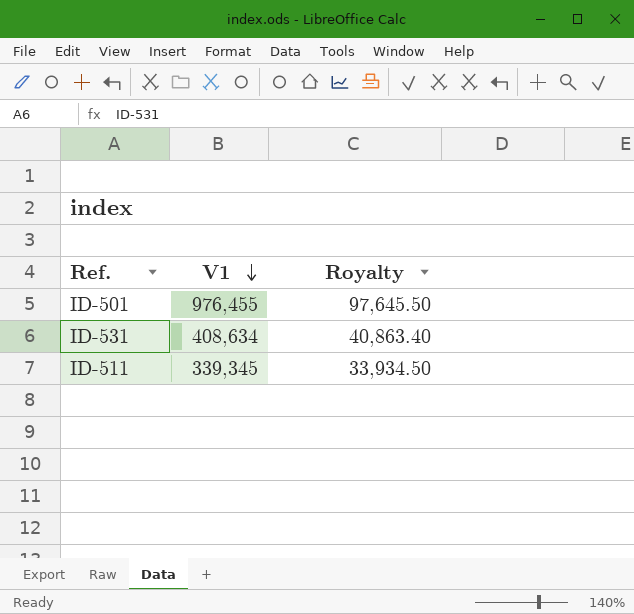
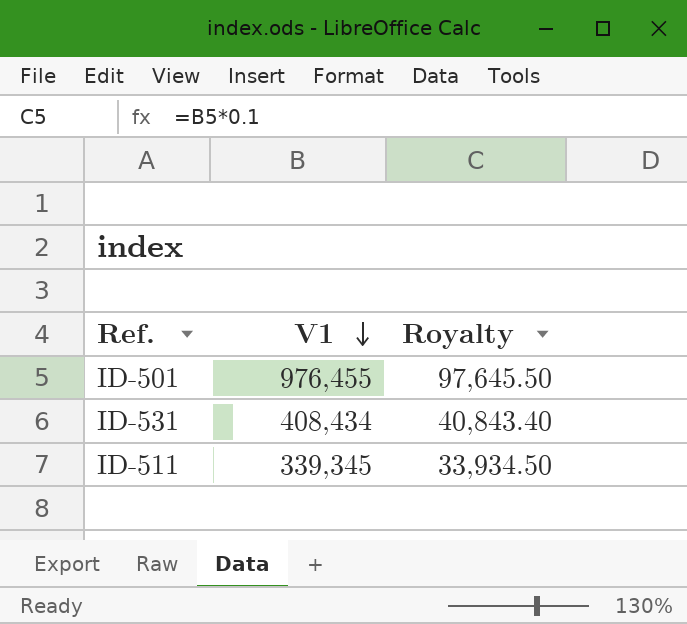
ID-531 | V1: 408,634 -> 408,434
ID-531 | Royalty: 40,863.40 -> 40,843.40

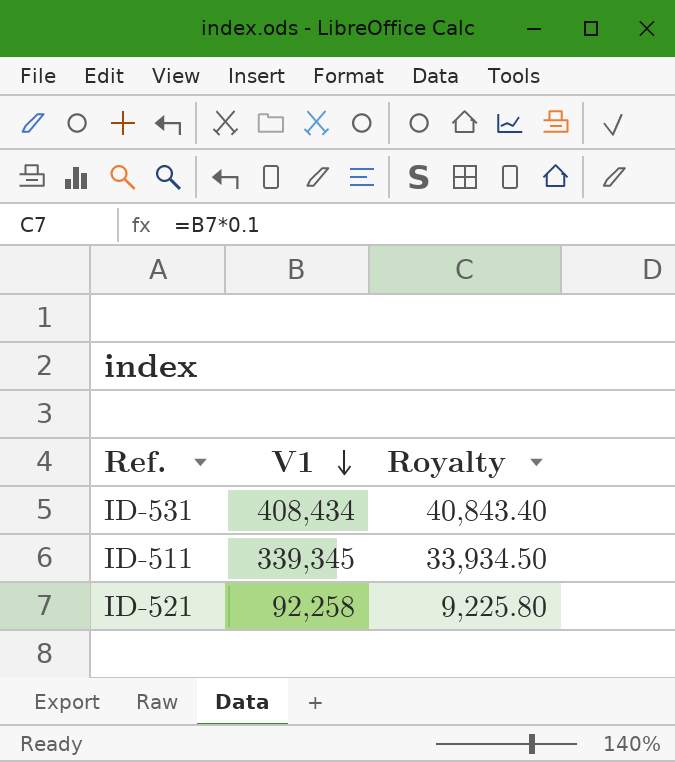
row ID-501: 976,455 | 97,645.50 -> none
row ID-521: none -> 92,258 | 9,225.80

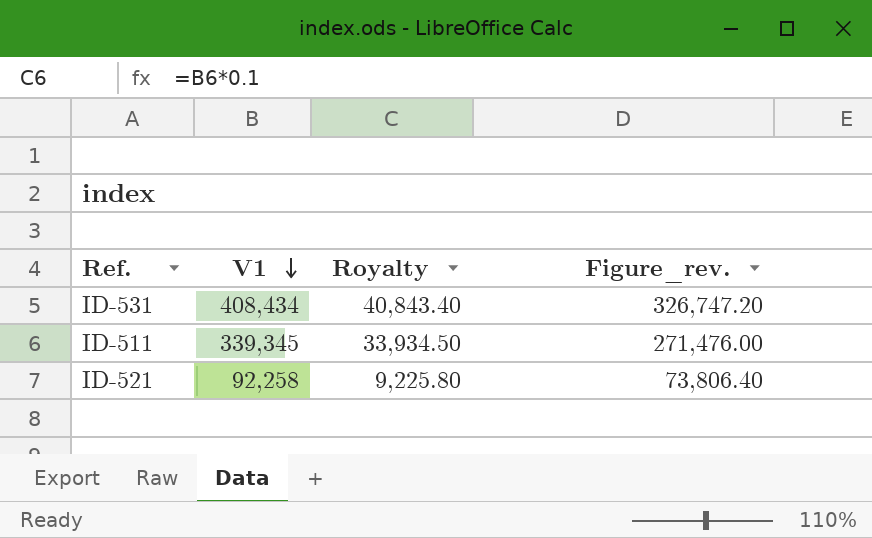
column Figure_rev. | formula: none -> [V1] * 0.8

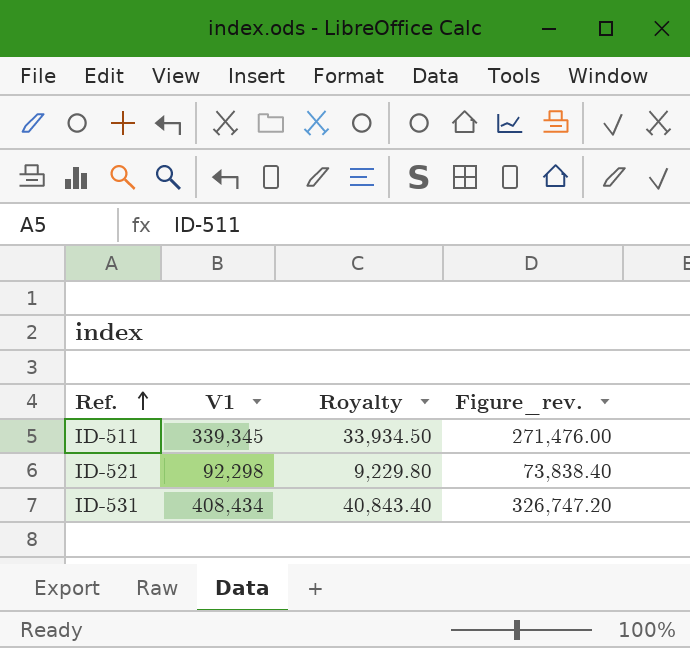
row order: V1 descending -> Ref. ascending
ID-521 | V1: 92,258 -> 92,298
ID-521 | Royalty: 9,225.80 -> 9,229.80
ID-521 | Figure_rev.: 73,806.40 -> 73,838.40

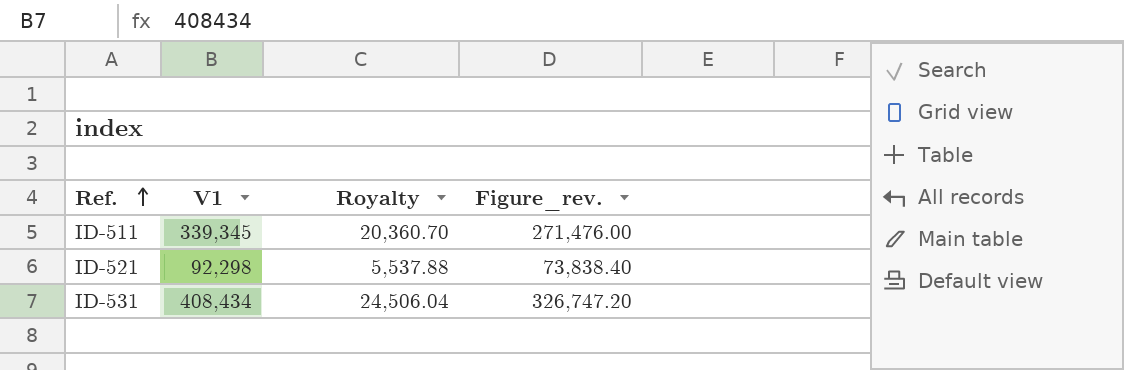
column Royalty | formula: [V1] * 0.1 -> [V1] * 0.06

